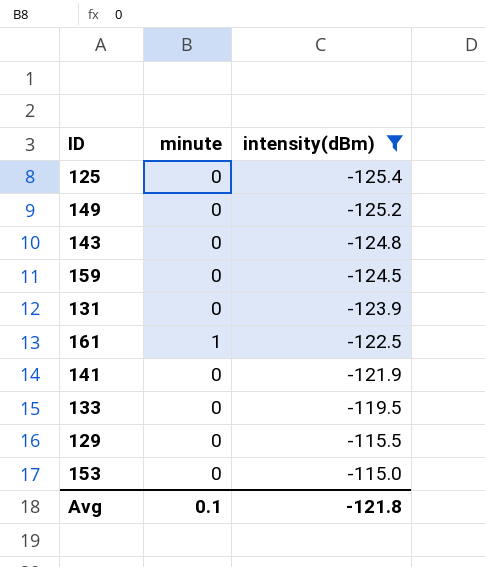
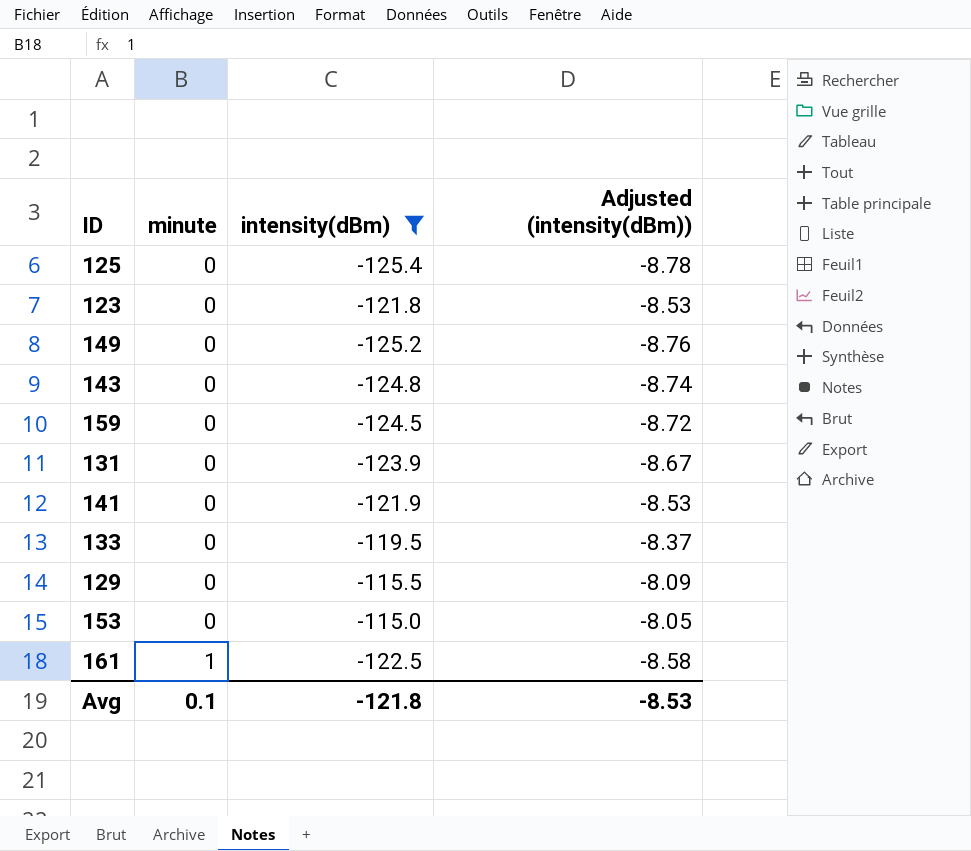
row order: intensity(dBm) ascending -> minute ascending
column Adjusted (intensity(dBm)) | formula: none -> [intensity(dBm)] * 0.07
row 123: none -> 0 | -121.8 | -8.53

